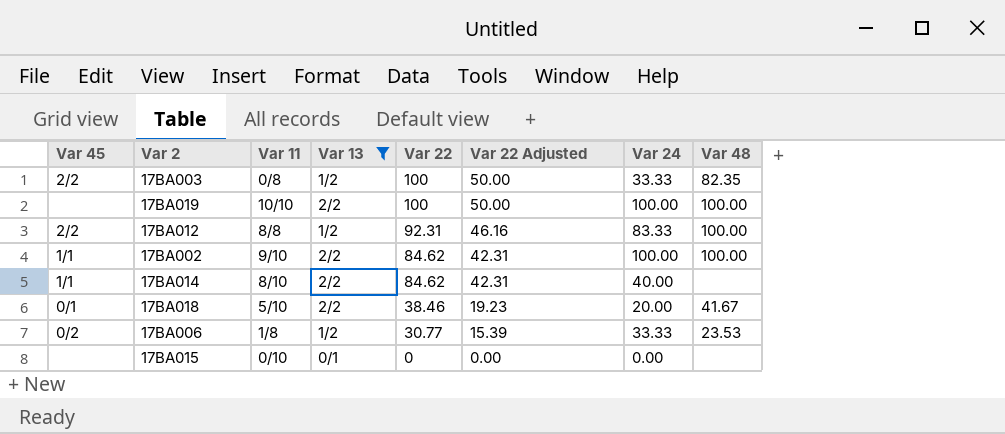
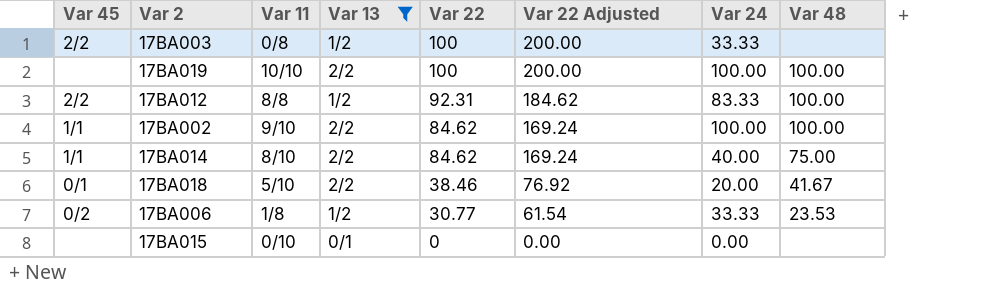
column Var 22 Adjusted | formula: [Var 22] * 0.5 -> [Var 22] * 2
17BA003 | Var 48: 82.35 -> none
17BA014 | Var 48: none -> 75.00

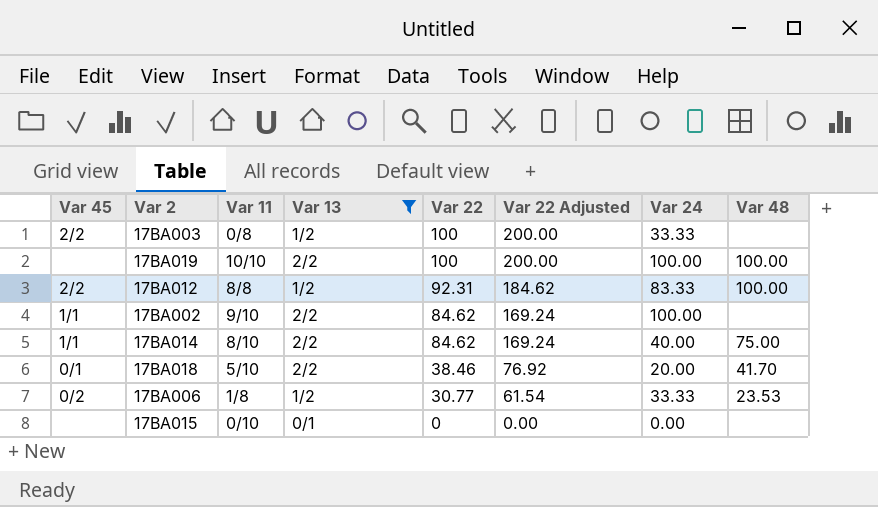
17BA002 | Var 48: 100.00 -> none
17BA018 | Var 48: 41.67 -> 41.70

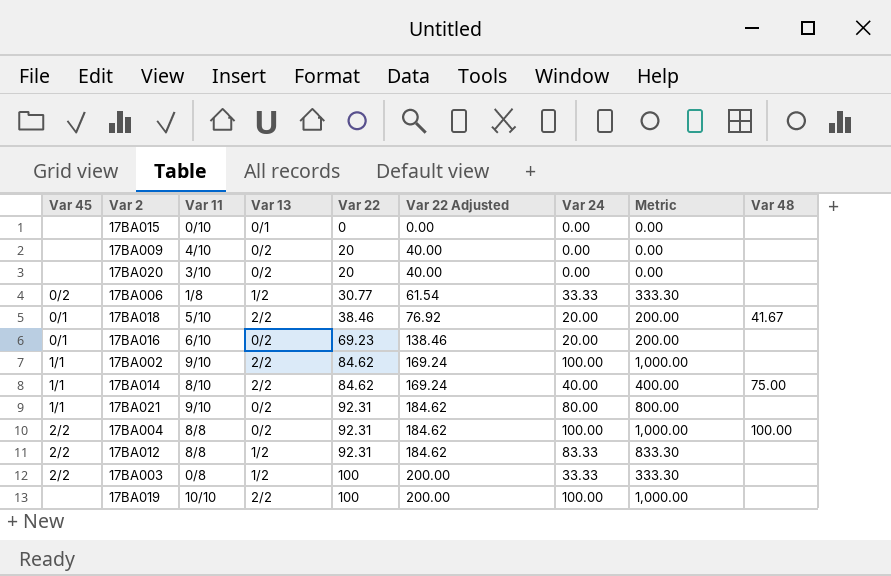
filter: Var 13 != 0/2 -> none
row order: Var 22 descending -> Var 22 ascending
column Metric | formula: none -> [Var 24] * 10
17BA006 | Var 48: 23.53 -> none
17BA018 | Var 48: 41.70 -> 41.67
17BA012 | Var 48: 100.00 -> none
17BA019 | Var 48: 100.00 -> none

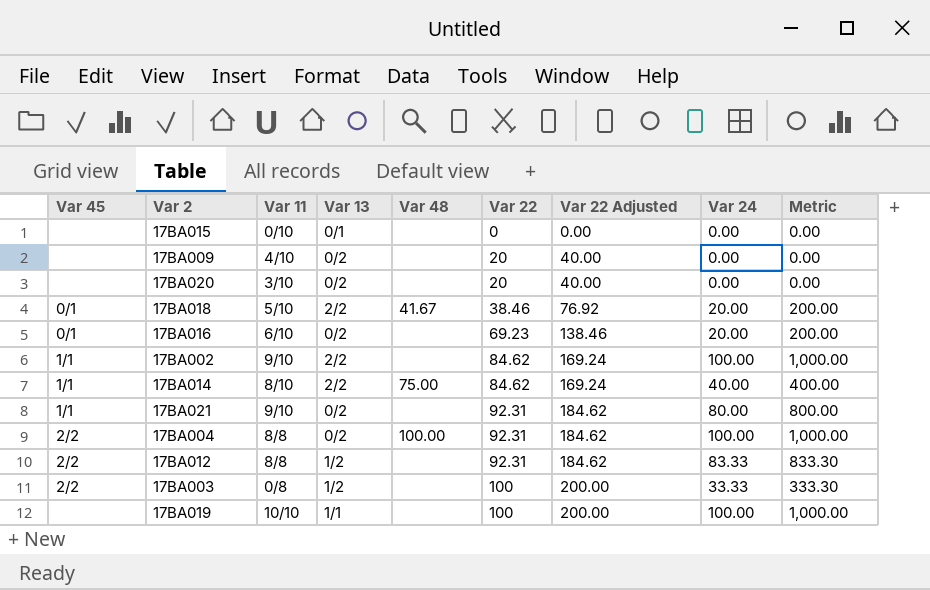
column Var 48 | position: 9 -> 5
row 17BA006: 0/2 | 1/8 | 1/2 | 30.77 | 61.54 | 33.33 | 333.30 | none -> none
17BA019 | Var 13: 2/2 -> 1/1

